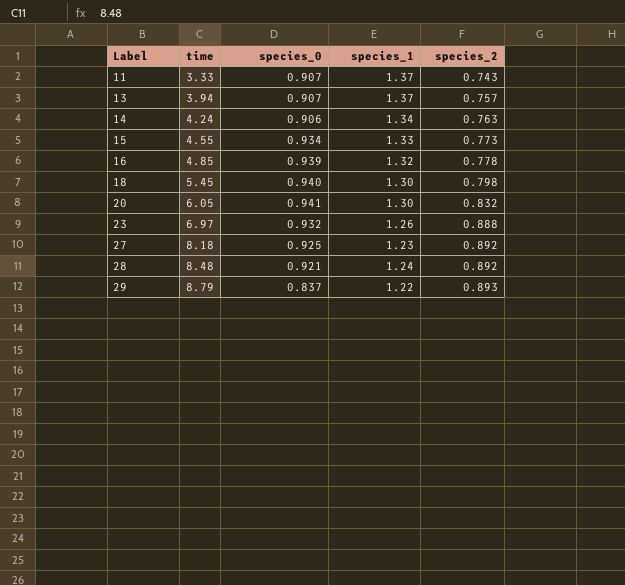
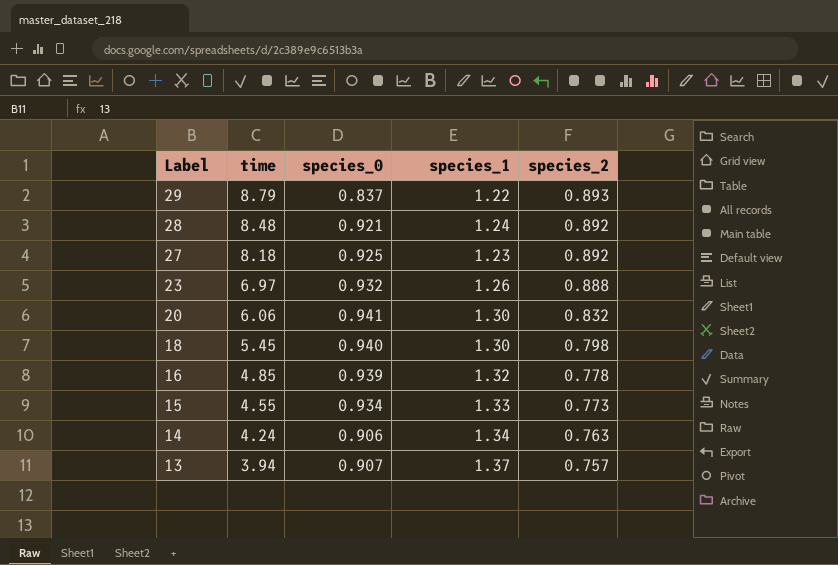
row order: Label ascending -> Label descending
row 11: 3.33 | 0.907 | 1.37 | 0.743 -> none
20 | time: 6.05 -> 6.06

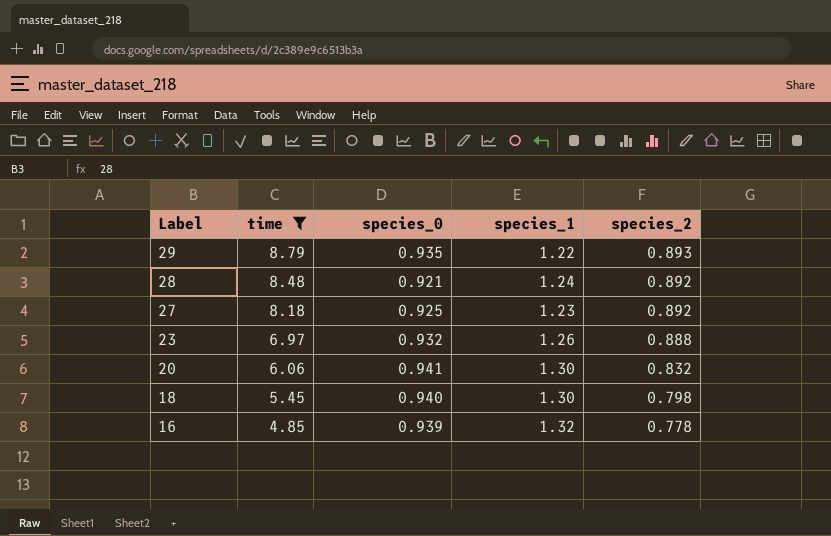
filter: none -> time >= 4.85
29 | species_0: 0.837 -> 0.935

